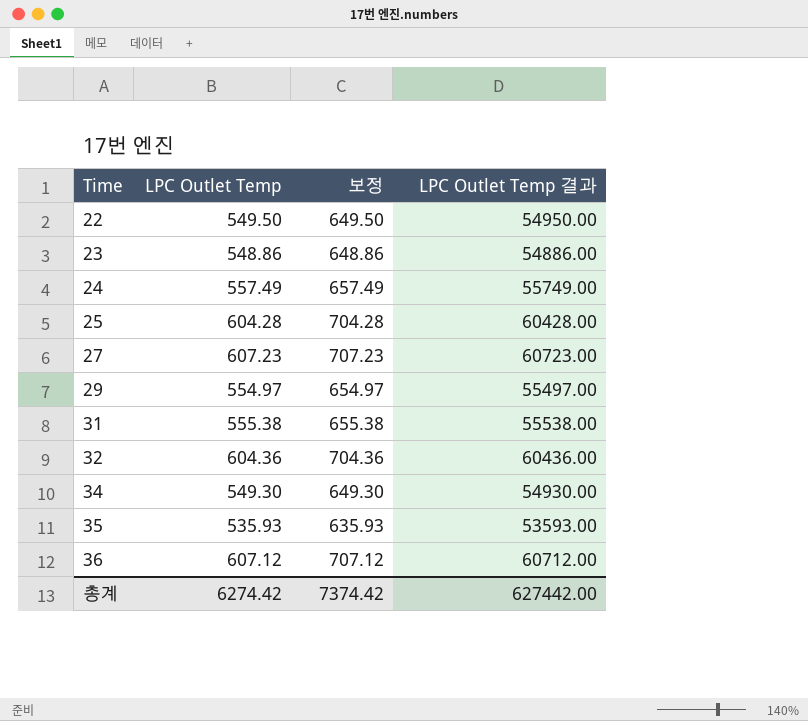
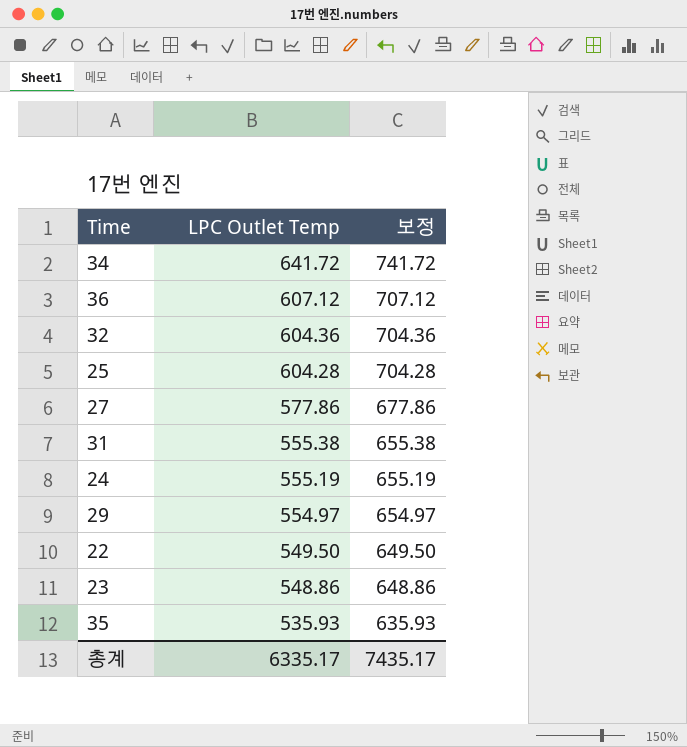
row order: Time ascending -> LPC Outlet Temp descending
column LPC Outlet Temp 결과 | formula: [LPC Outlet Temp] * 100 -> none
34 | LPC Outlet Temp: 549.30 -> 641.72
34 | 보정: 649.30 -> 741.72
27 | LPC Outlet Temp: 607.23 -> 577.86
27 | 보정: 707.23 -> 677.86
24 | LPC Outlet Temp: 557.49 -> 555.19
24 | 보정: 657.49 -> 655.19
총계 | LPC Outlet Temp: 6274.42 -> 6335.17
총계 | 보정: 7374.42 -> 7435.17

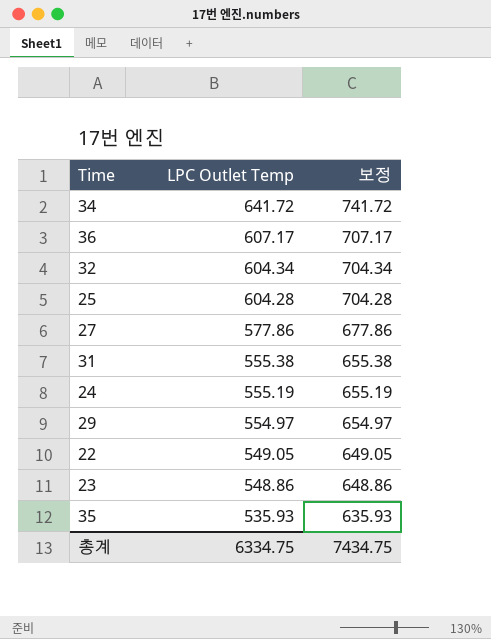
36 | LPC Outlet Temp: 607.12 -> 607.17
36 | 보정: 707.12 -> 707.17
32 | LPC Outlet Temp: 604.36 -> 604.34
32 | 보정: 704.36 -> 704.34
22 | LPC Outlet Temp: 549.50 -> 549.05
22 | 보정: 649.50 -> 649.05
총계 | LPC Outlet Temp: 6335.17 -> 6334.75
총계 | 보정: 7435.17 -> 7434.75

